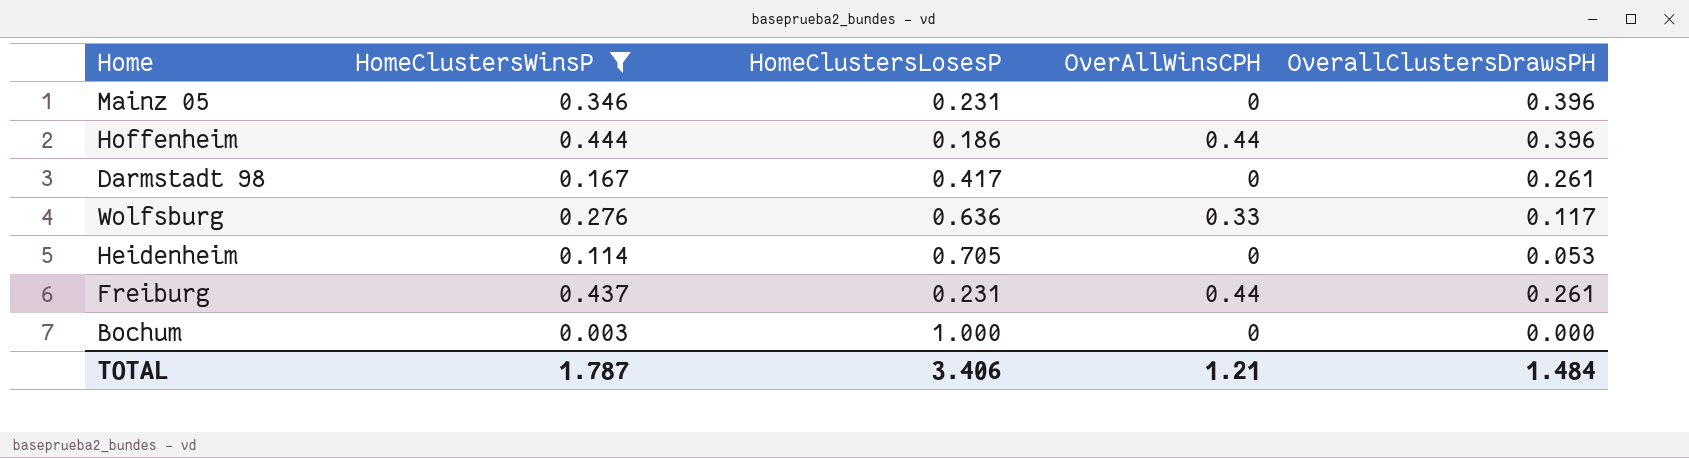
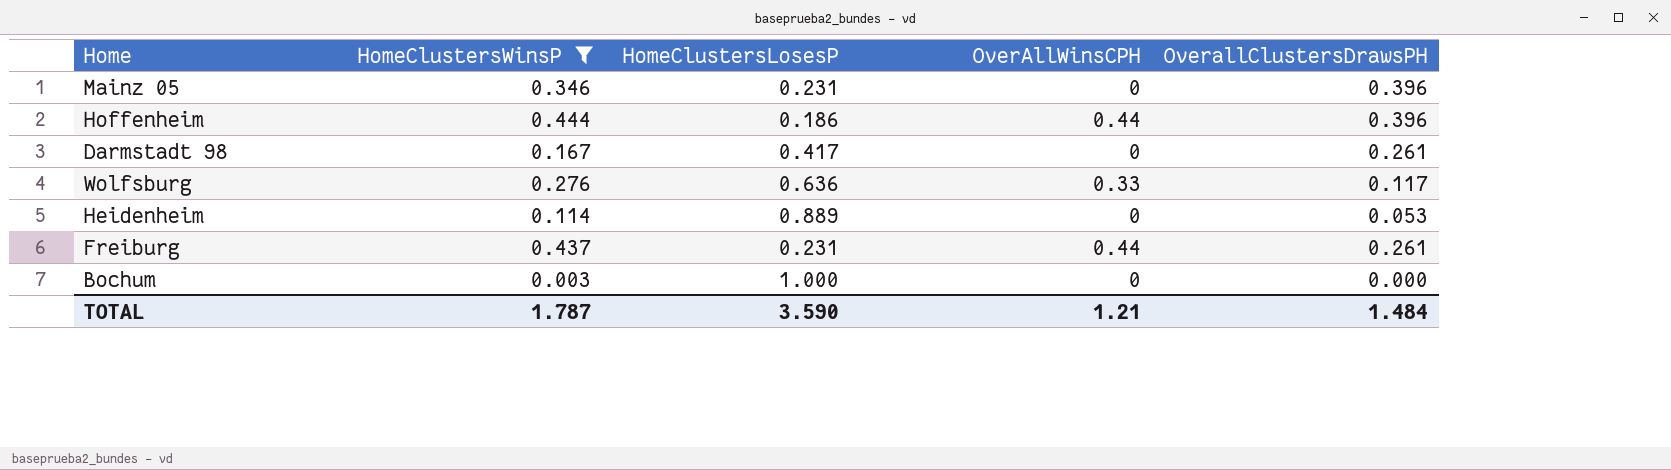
Heidenheim | HomeClustersLosesP: 0.705 -> 0.889
TOTAL | HomeClustersLosesP: 3.406 -> 3.590

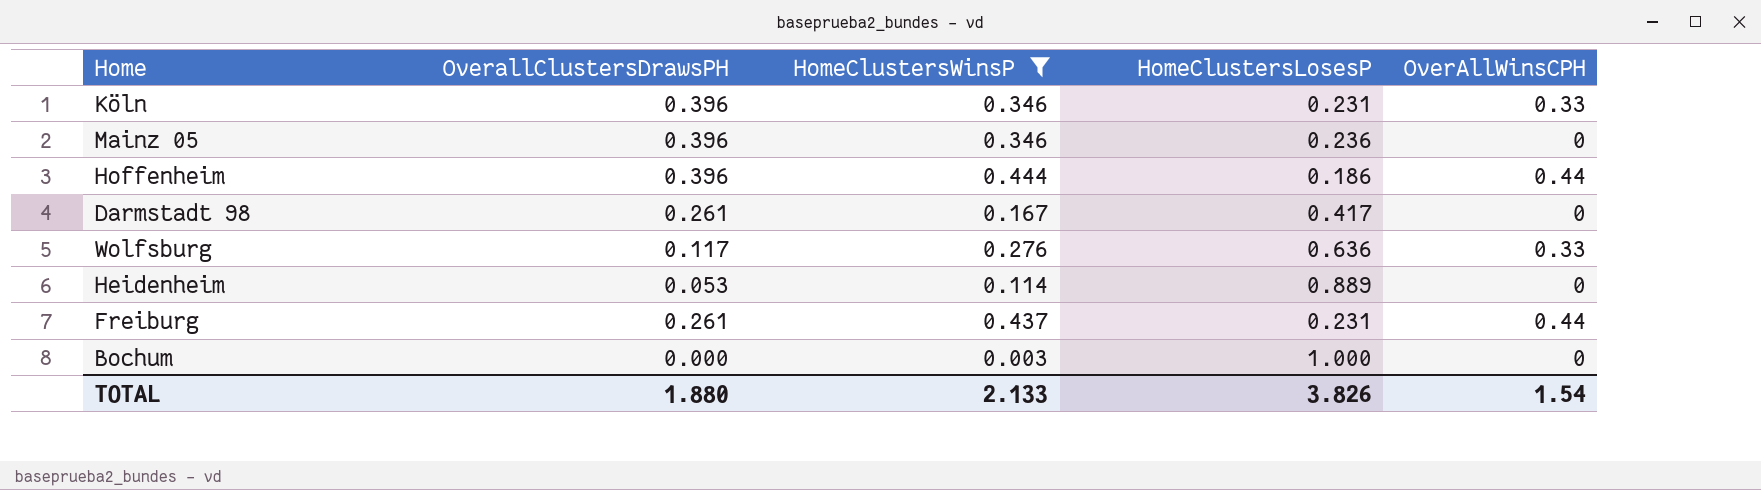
column OverallClustersDrawsPH | position: 5 -> 2
row Köln: none -> 0.396 | 0.346 | 0.231 | 0.33
Mainz 05 | HomeClustersLosesP: 0.231 -> 0.236
TOTAL | OverallClustersDrawsPH: 1.484 -> 1.880
TOTAL | HomeClustersWinsP: 1.787 -> 2.133
TOTAL | HomeClustersLosesP: 3.590 -> 3.826
TOTAL | OverAllWinsCPH: 1.21 -> 1.54

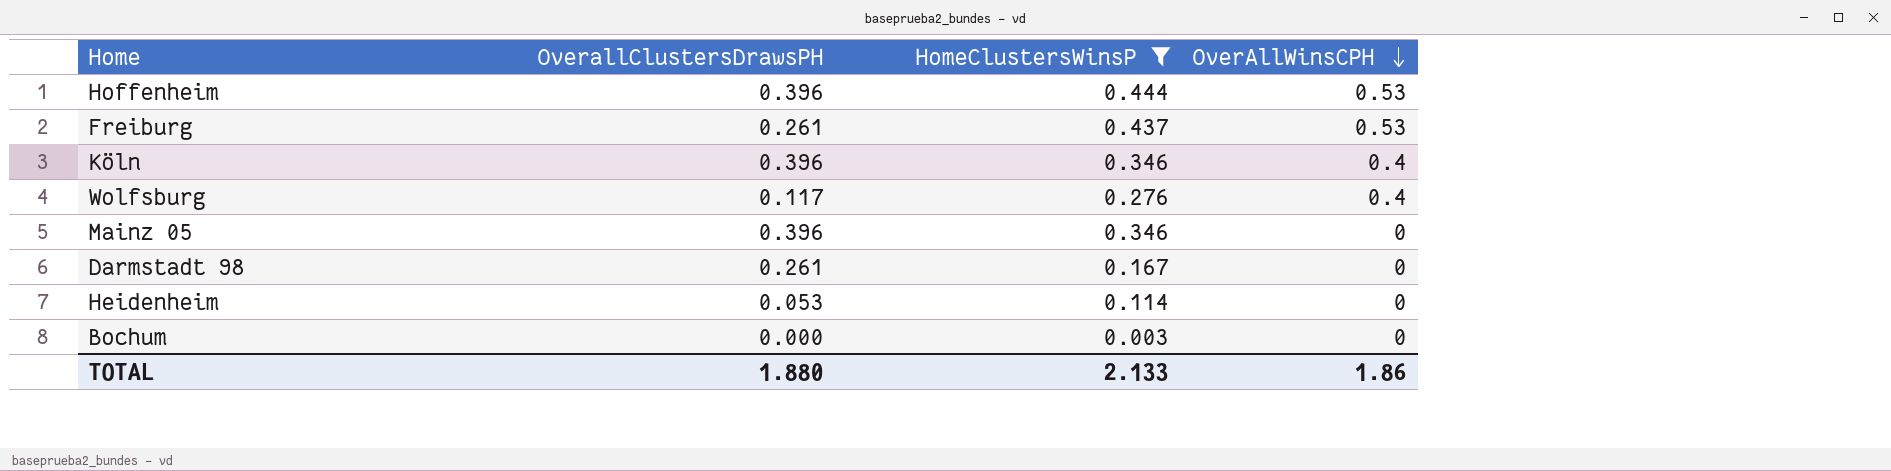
row order: none -> OverAllWinsCPH descending
column HomeClustersLosesP | position: 4 -> none
Hoffenheim | OverAllWinsCPH: 0.44 -> 0.53
Freiburg | OverAllWinsCPH: 0.44 -> 0.53
Köln | OverAllWinsCPH: 0.33 -> 0.4
Wolfsburg | OverAllWinsCPH: 0.33 -> 0.4
TOTAL | OverAllWinsCPH: 1.54 -> 1.86

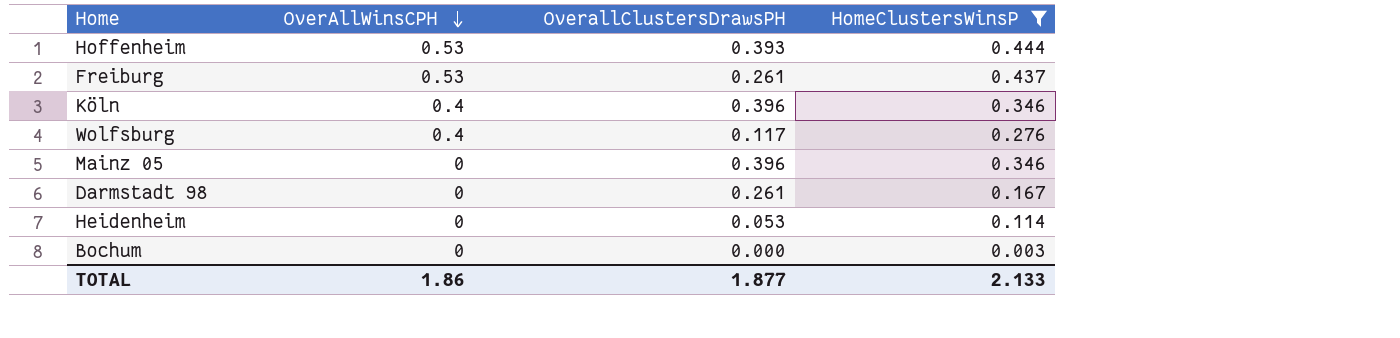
column OverAllWinsCPH | position: 4 -> 2
Hoffenheim | OverallClustersDrawsPH: 0.396 -> 0.393
TOTAL | OverallClustersDrawsPH: 1.880 -> 1.877

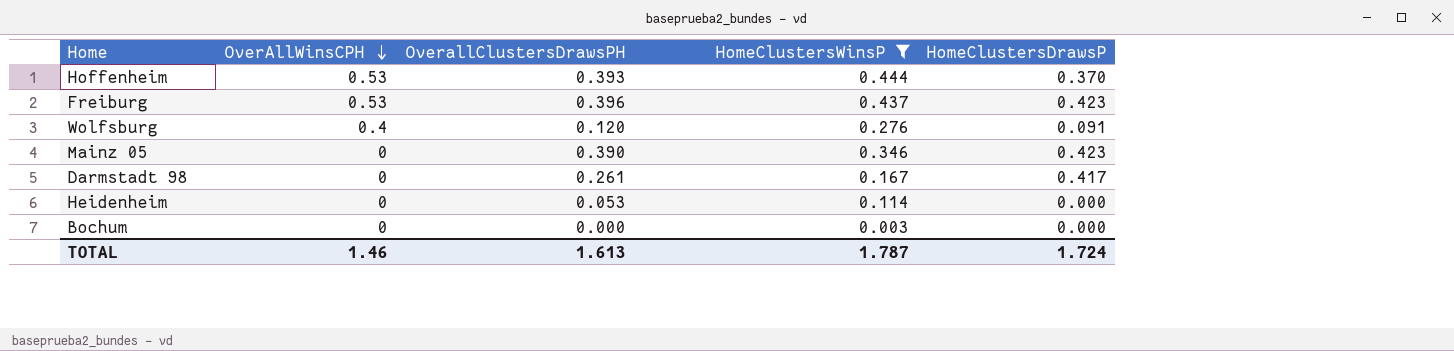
column HomeClustersDrawsP | position: none -> 5
row Köln: 0.4 | 0.396 | 0.346 -> none
Freiburg | OverallClustersDrawsPH: 0.261 -> 0.396
Wolfsburg | OverallClustersDrawsPH: 0.117 -> 0.120
Mainz 05 | OverallClustersDrawsPH: 0.396 -> 0.390
TOTAL | OverAllWinsCPH: 1.86 -> 1.46
TOTAL | OverallClustersDrawsPH: 1.877 -> 1.613
TOTAL | HomeClustersWinsP: 2.133 -> 1.787

